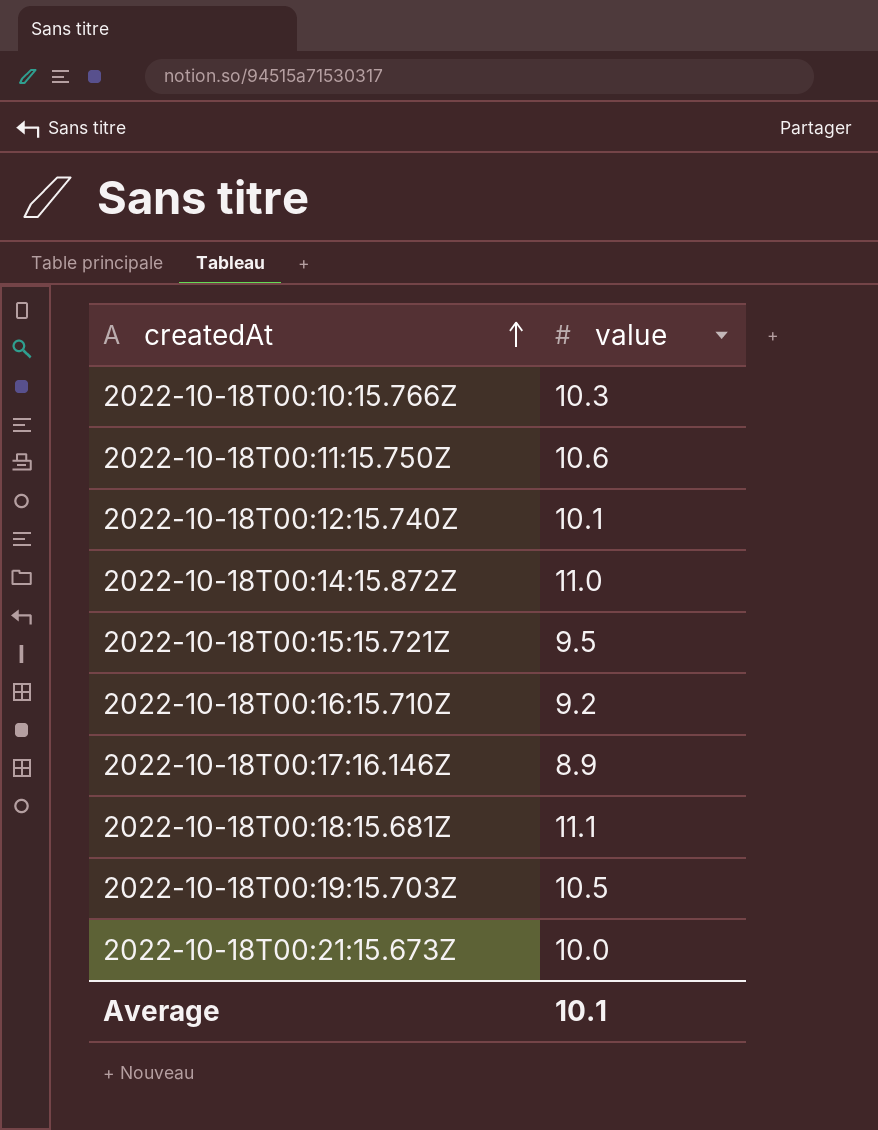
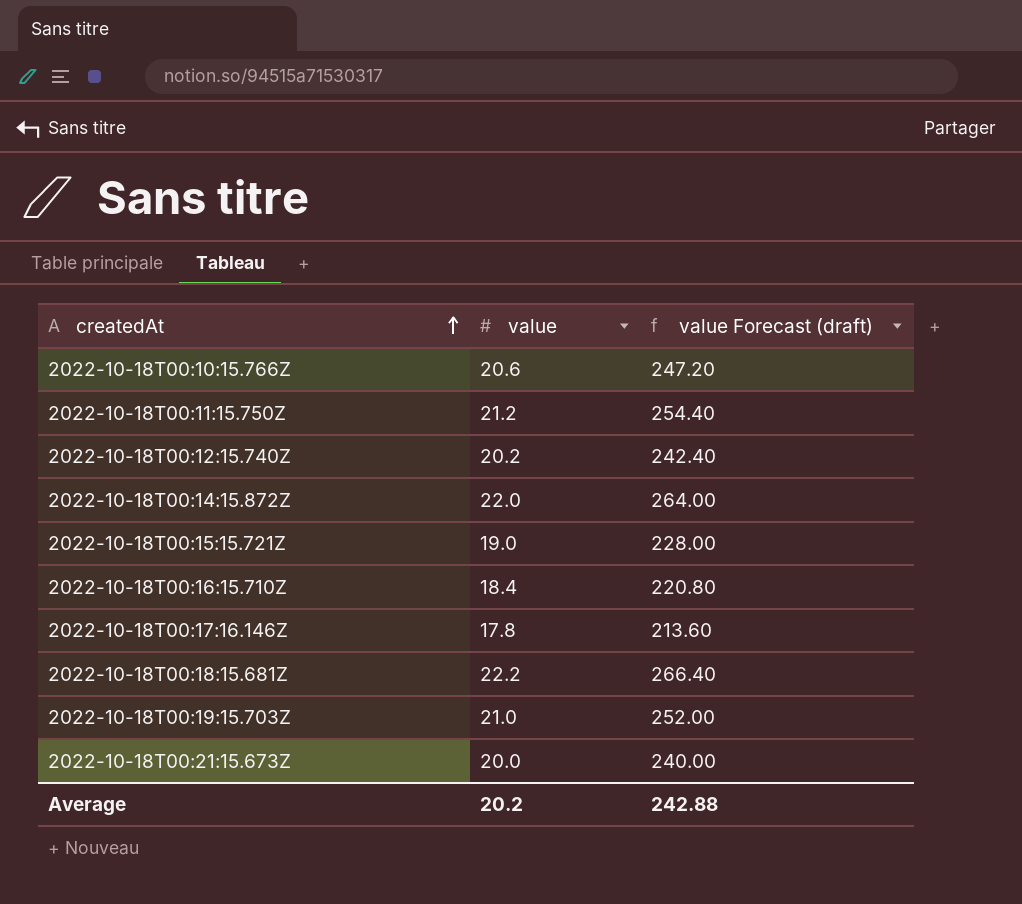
column value Forecast (draft) | formula: none -> [value] * 12
2022-10-18T00:10:15.766Z | value: 10.3 -> 20.6
2022-10-18T00:11:15.750Z | value: 10.6 -> 21.2
2022-10-18T00:12:15.740Z | value: 10.1 -> 20.2
2022-10-18T00:14:15.872Z | value: 11.0 -> 22.0
2022-10-18T00:15:15.721Z | value: 9.5 -> 19.0
2022-10-18T00:16:15.710Z | value: 9.2 -> 18.4
2022-10-18T00:17:16.146Z | value: 8.9 -> 17.8
2022-10-18T00:18:15.681Z | value: 11.1 -> 22.2
2022-10-18T00:19:15.703Z | value: 10.5 -> 21.0
2022-10-18T00:21:15.673Z | value: 10.0 -> 20.0
Average | value: 10.1 -> 20.2

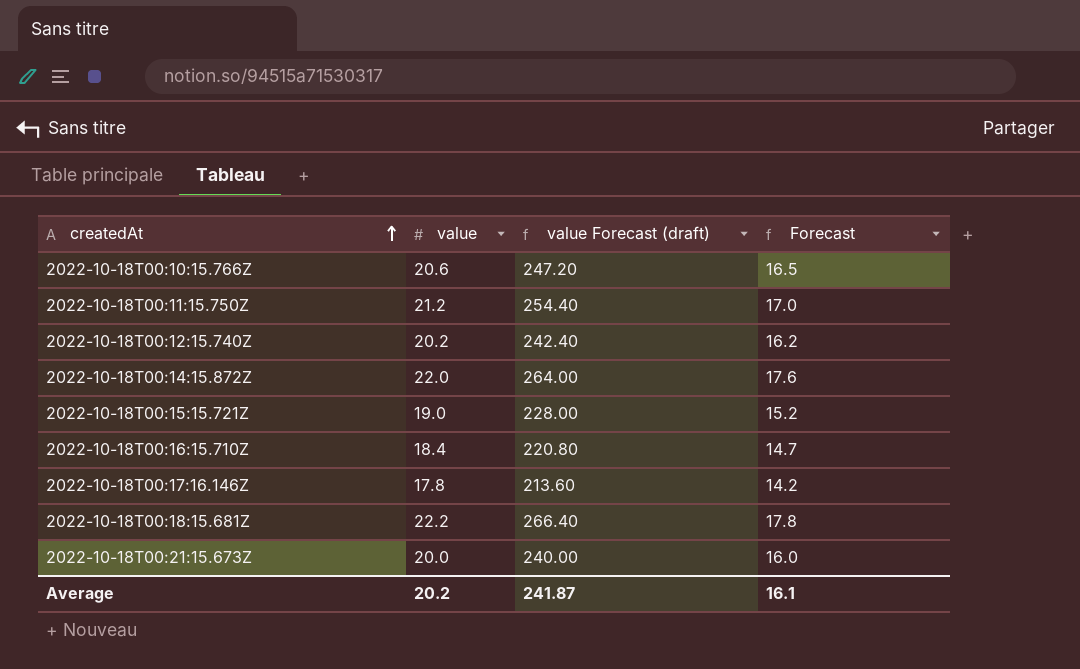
column Forecast | formula: none -> [value] * 0.8
row 2022-10-18T00:19:15.703Z: 21.0 | 252.00 -> none
Average | value Forecast (draft): 242.88 -> 241.87

